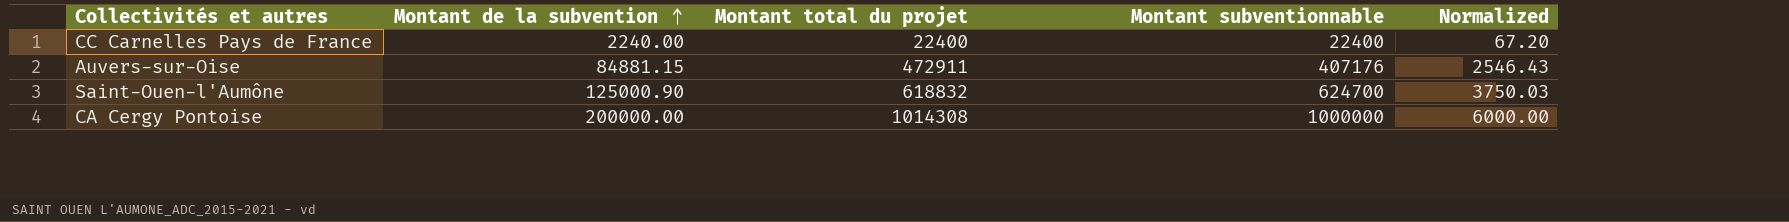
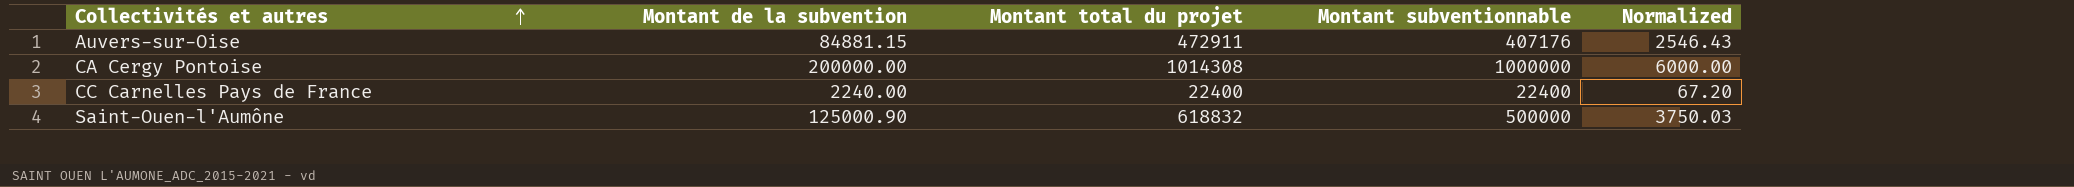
row order: Montant de la subvention ascending -> Collectivités et autres ascending
Saint-Ouen-l'Aumône | Montant subventionnable: 624700 -> 500000

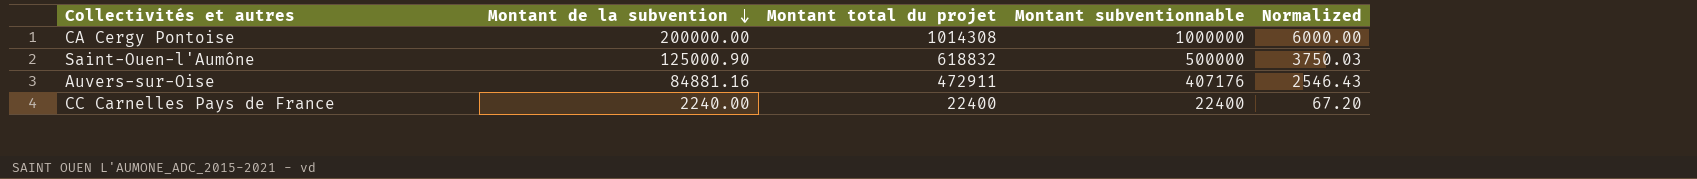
row order: Collectivités et autres ascending -> Montant de la subvention descending
Auvers-sur-Oise | Montant de la subvention: 84881.15 -> 84881.16

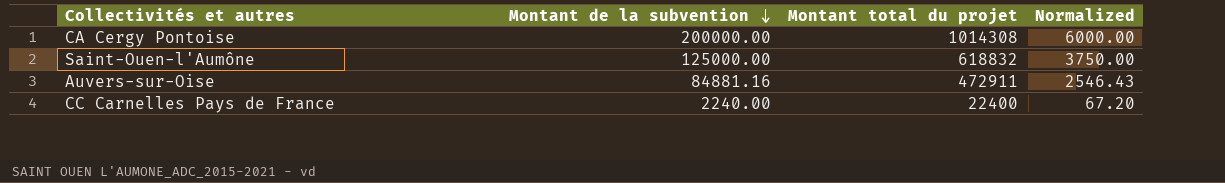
column Montant subventionnable | position: 4 -> none
Saint-Ouen-l'Aumône | Montant de la subvention: 125000.90 -> 125000.00
Saint-Ouen-l'Aumône | Normalized: 3750.03 -> 3750.00

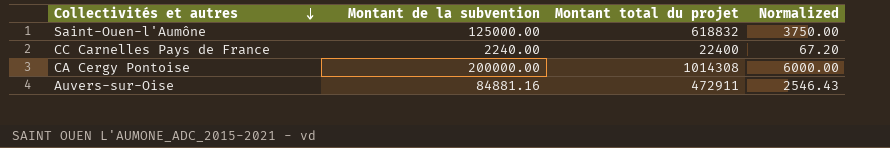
row order: Montant de la subvention descending -> Collectivités et autres descending

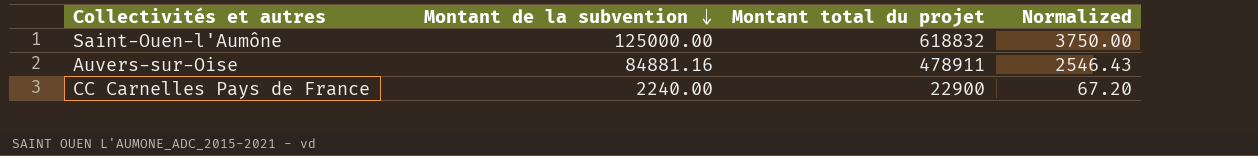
row order: Collectivités et autres descending -> Montant de la subvention descending
row CA Cergy Pontoise: 200000.00 | 1014308 | 6000.00 -> none
Auvers-sur-Oise | Montant total du projet: 472911 -> 478911
CC Carnelles Pays de France | Montant total du projet: 22400 -> 22900

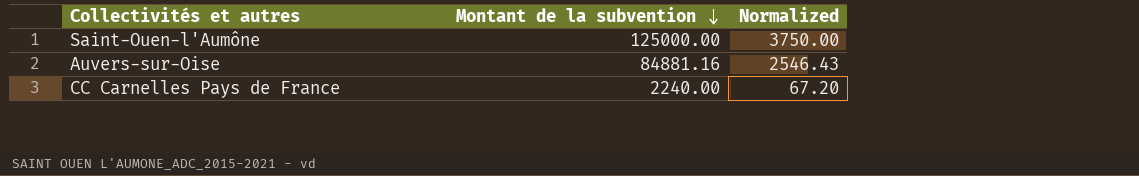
column Montant total du projet | position: 3 -> none

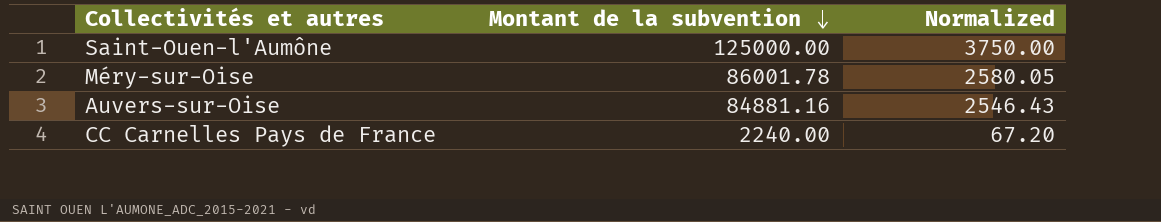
row Méry-sur-Oise: none -> 86001.78 | 2580.05

